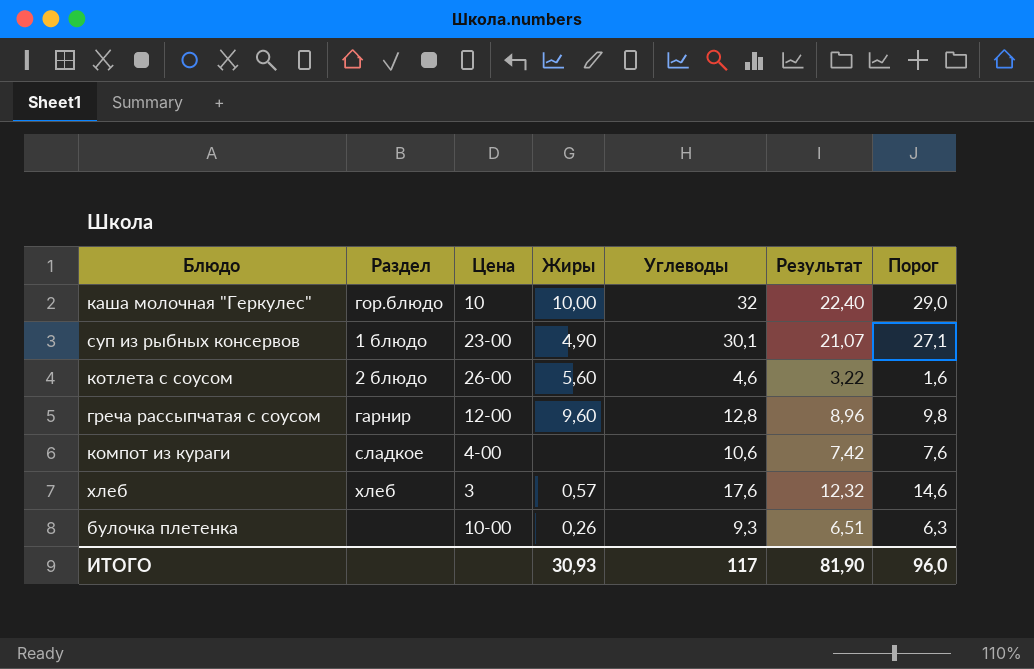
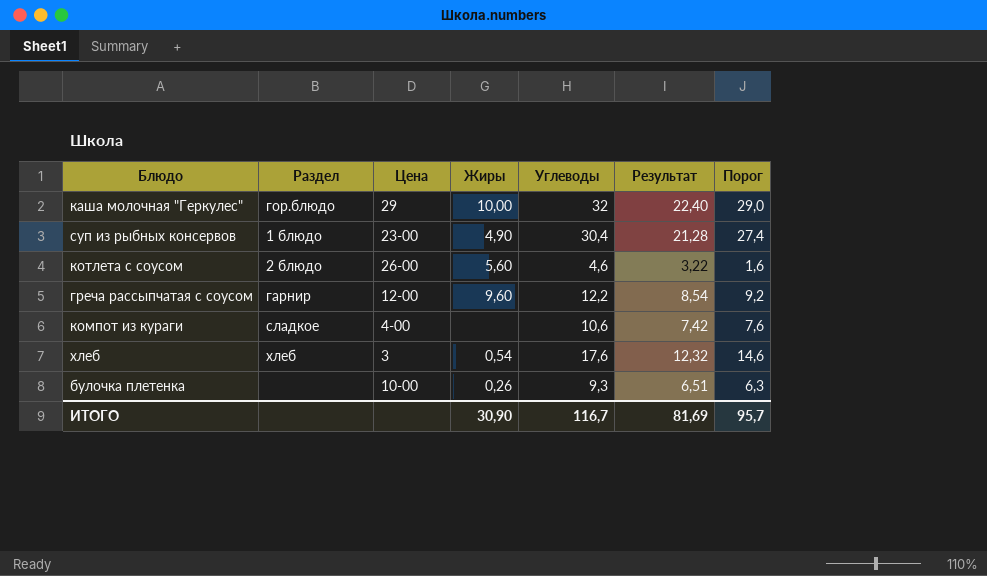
каша молочная "Геркулес" | Цена: 10 -> 29
суп из рыбных консервов | Углеводы: 30,1 -> 30,4
суп из рыбных консервов | Результат: 21,07 -> 21,28
суп из рыбных консервов | Порог: 27,1 -> 27,4
греча рассыпчатая с соусом | Углеводы: 12,8 -> 12,2
греча рассыпчатая с соусом | Результат: 8,96 -> 8,54
греча рассыпчатая с соусом | Порог: 9,8 -> 9,2
хлеб | Жиры: 0,57 -> 0,54
ИТОГО | Жиры: 30,93 -> 30,90
ИТОГО | Углеводы: 117 -> 116,7
ИТОГО | Результат: 81,90 -> 81,69
ИТОГО | Порог: 96,0 -> 95,7

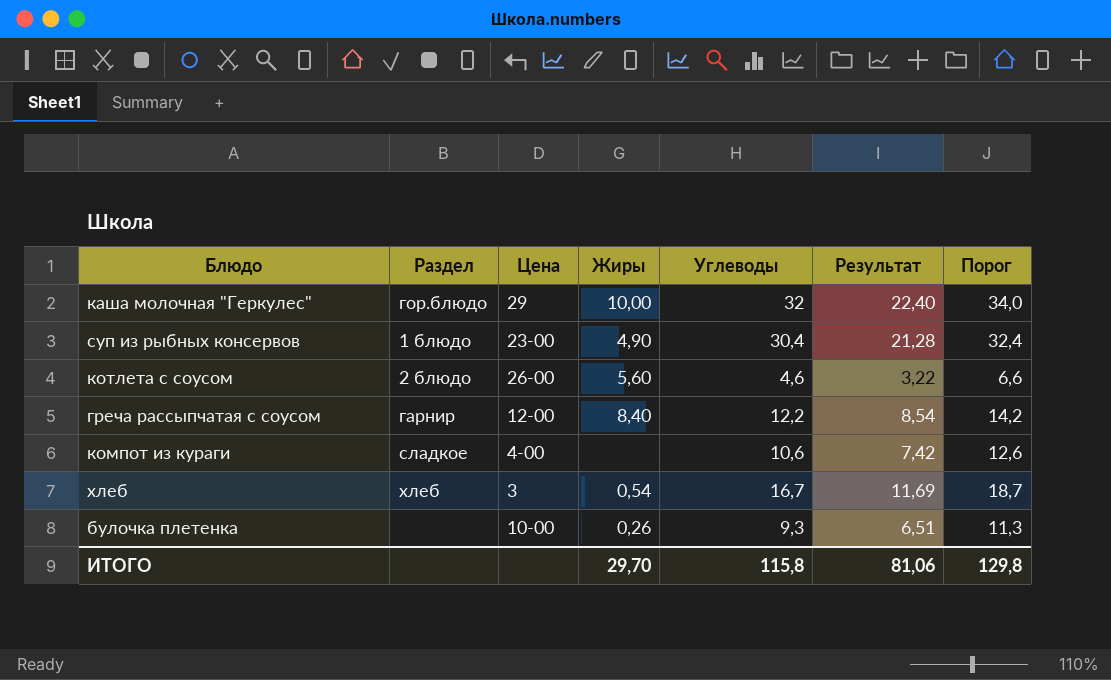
column Порог | formula: [Углеводы] - 3 -> [Углеводы] + 2
греча рассыпчатая с соусом | Жиры: 9,60 -> 8,40
хлеб | Углеводы: 17,6 -> 16,7
хлеб | Результат: 12,32 -> 11,69
ИТОГО | Жиры: 30,90 -> 29,70
ИТОГО | Углеводы: 116,7 -> 115,8
ИТОГО | Результат: 81,69 -> 81,06
ИТОГО | Порог: 95,7 -> 129,8

